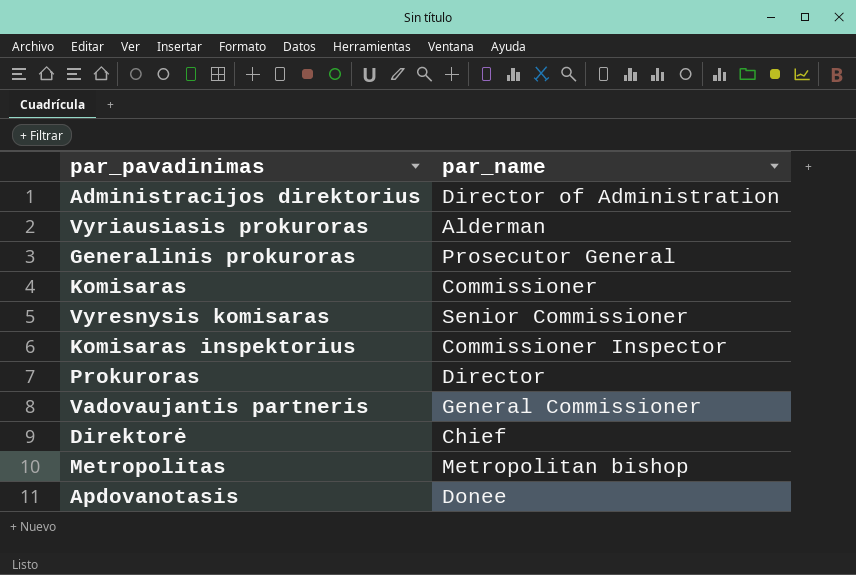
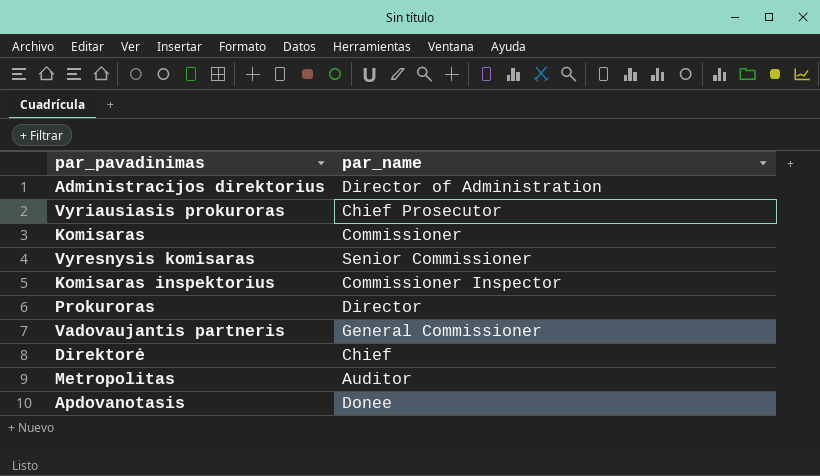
row Generalinis prokuroras: Prosecutor General -> none
Vyriausiasis prokuroras | par_name: Alderman -> Chief Prosecutor
Metropolitas | par_name: Metropolitan bishop -> Auditor

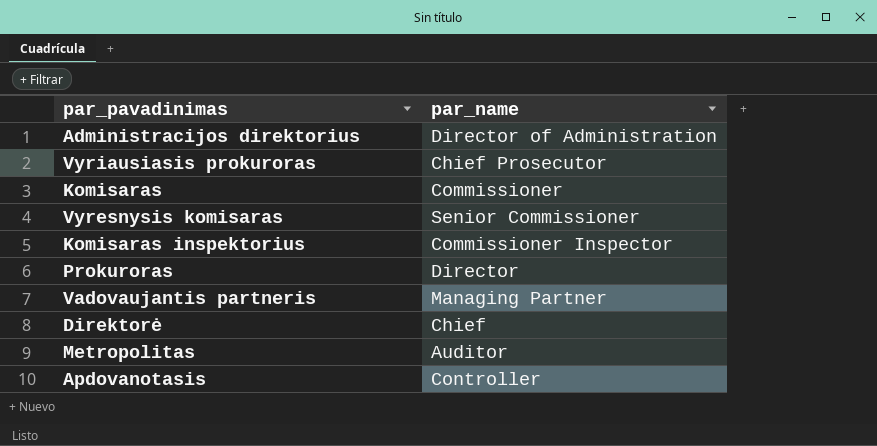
Vadovaujantis partneris | par_name: General Commissioner -> Managing Partner
Apdovanotasis | par_name: Donee -> Controller

